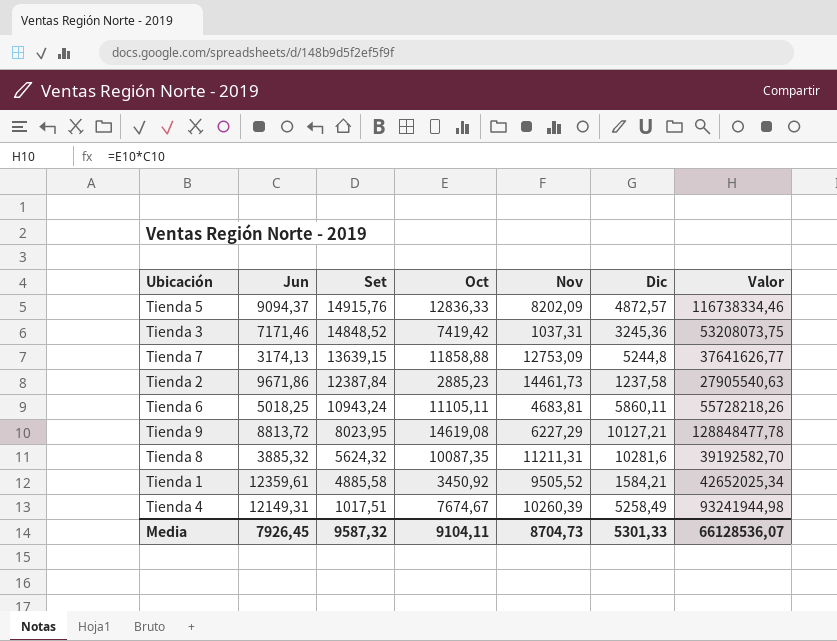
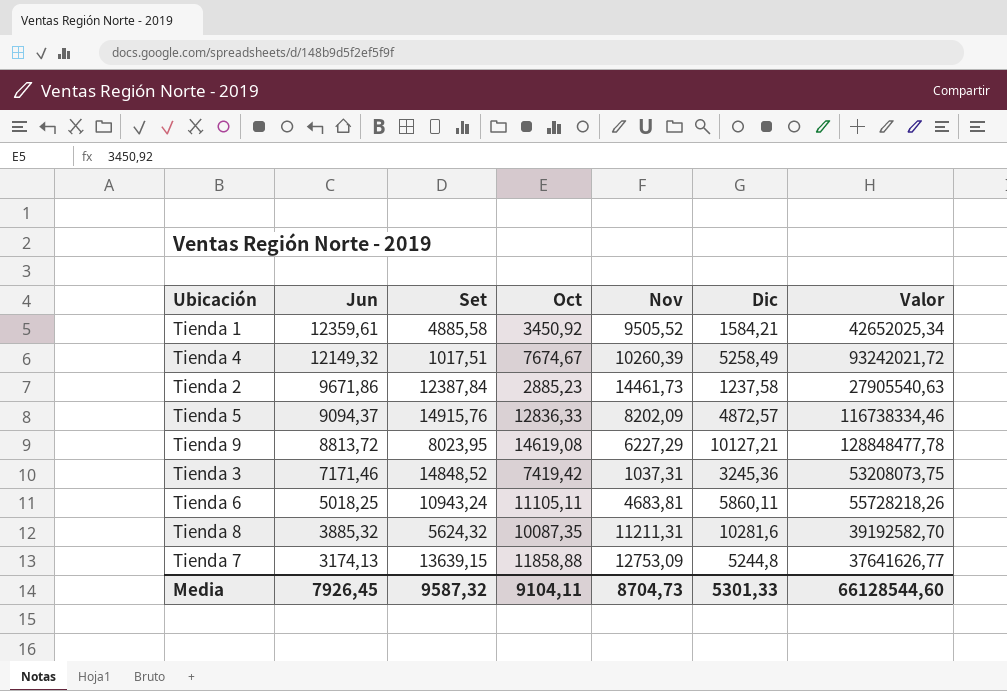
row order: Set descending -> Jun descending
Tienda 4 | Jun: 12149,31 -> 12149,32
Tienda 4 | Valor: 93241944,98 -> 93242021,72
Media | Valor: 66128536,07 -> 66128544,60

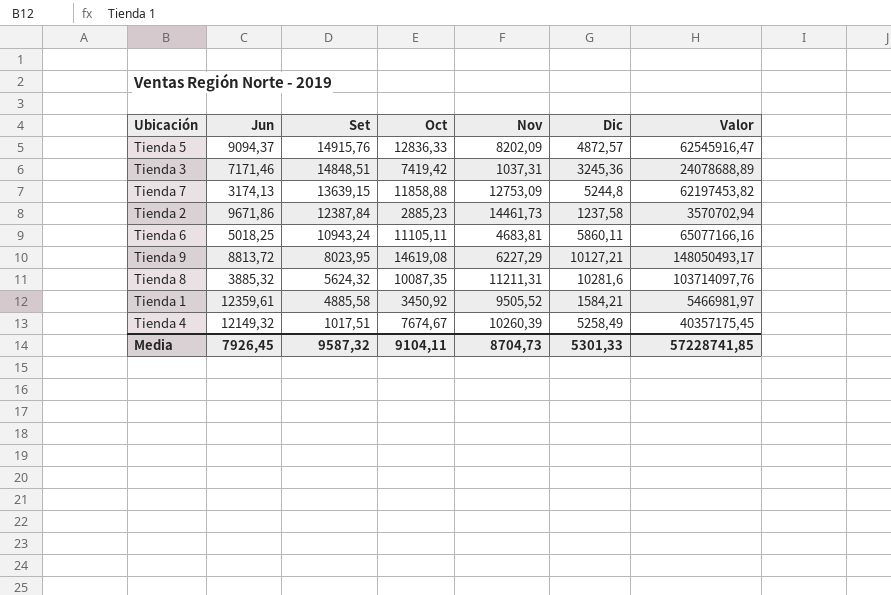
row order: Jun descending -> Set descending
column Valor | formula: [Jun] * [Oct] -> [Oct] * [Dic]
Tienda 3 | Set: 14848,52 -> 14848,51
Media | Valor: 66128544,60 -> 57228741,85

